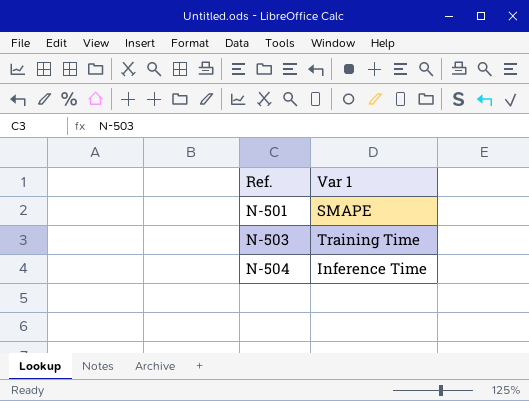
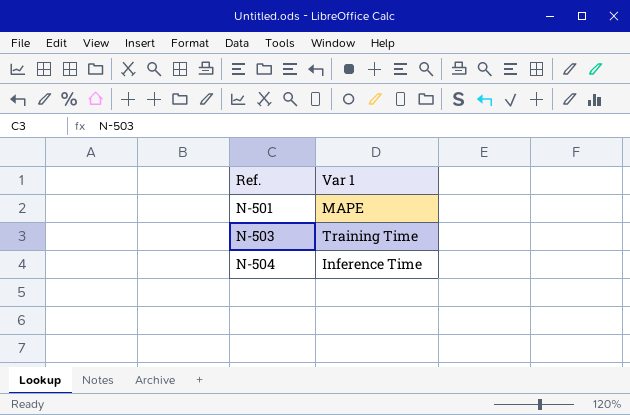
N-501 | Var 1: SMAPE -> MAPE

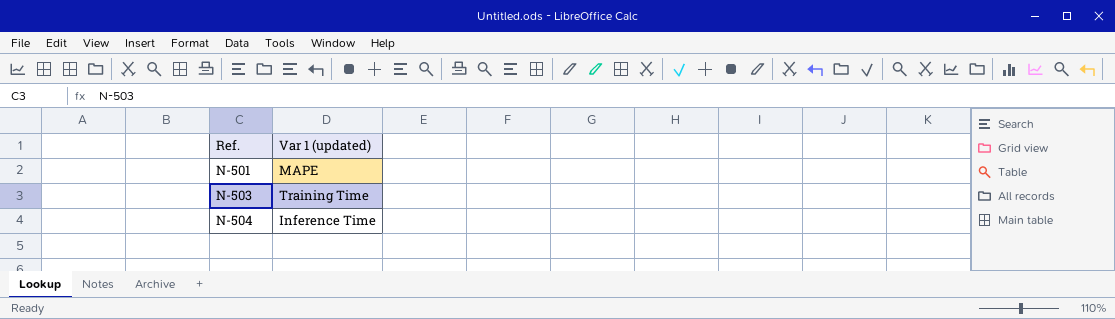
column name: Var 1 -> Var 1 (updated)

